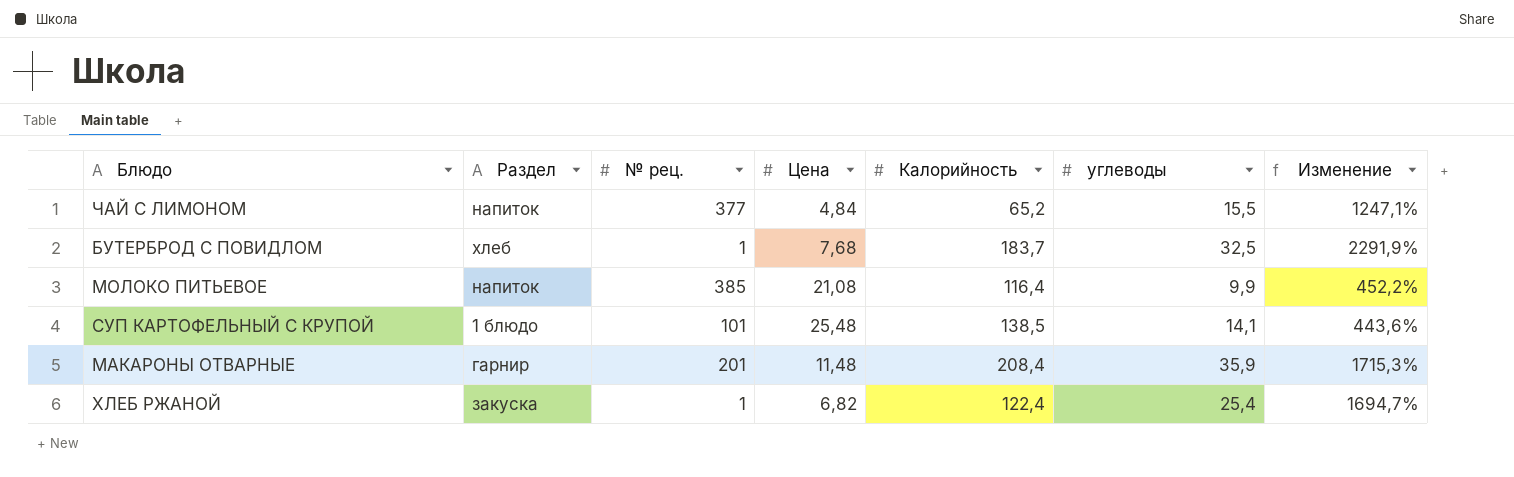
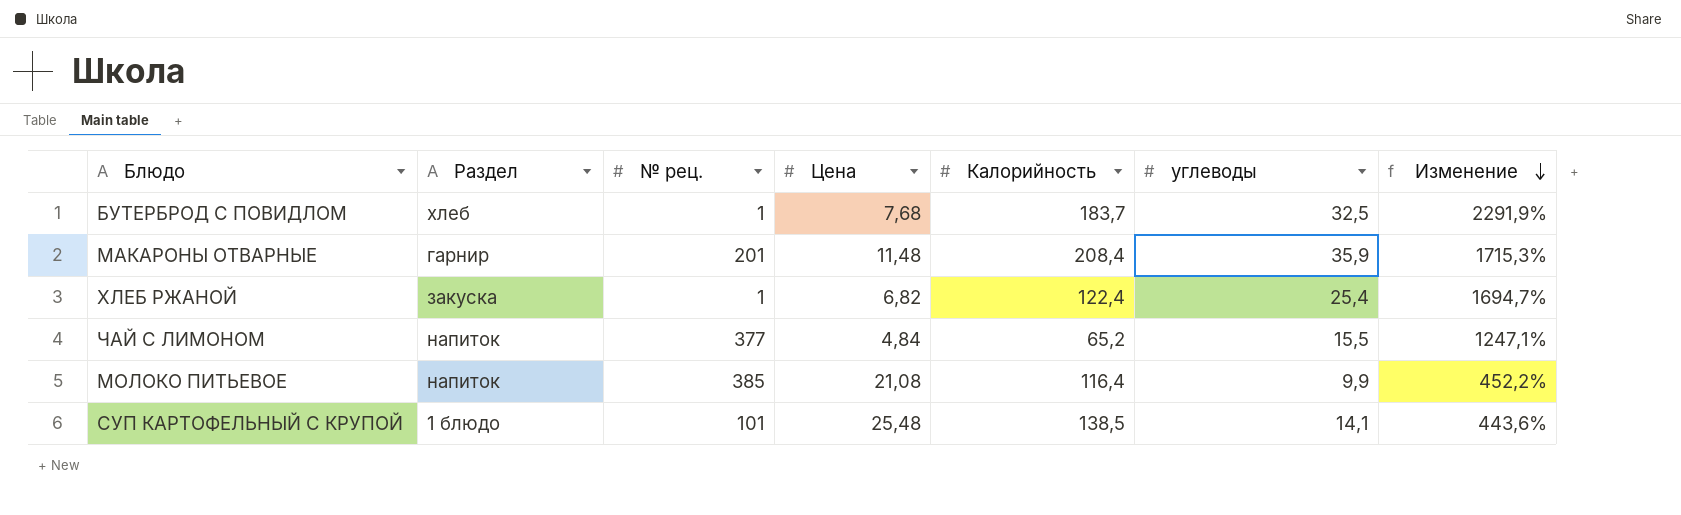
row order: none -> Изменение descending

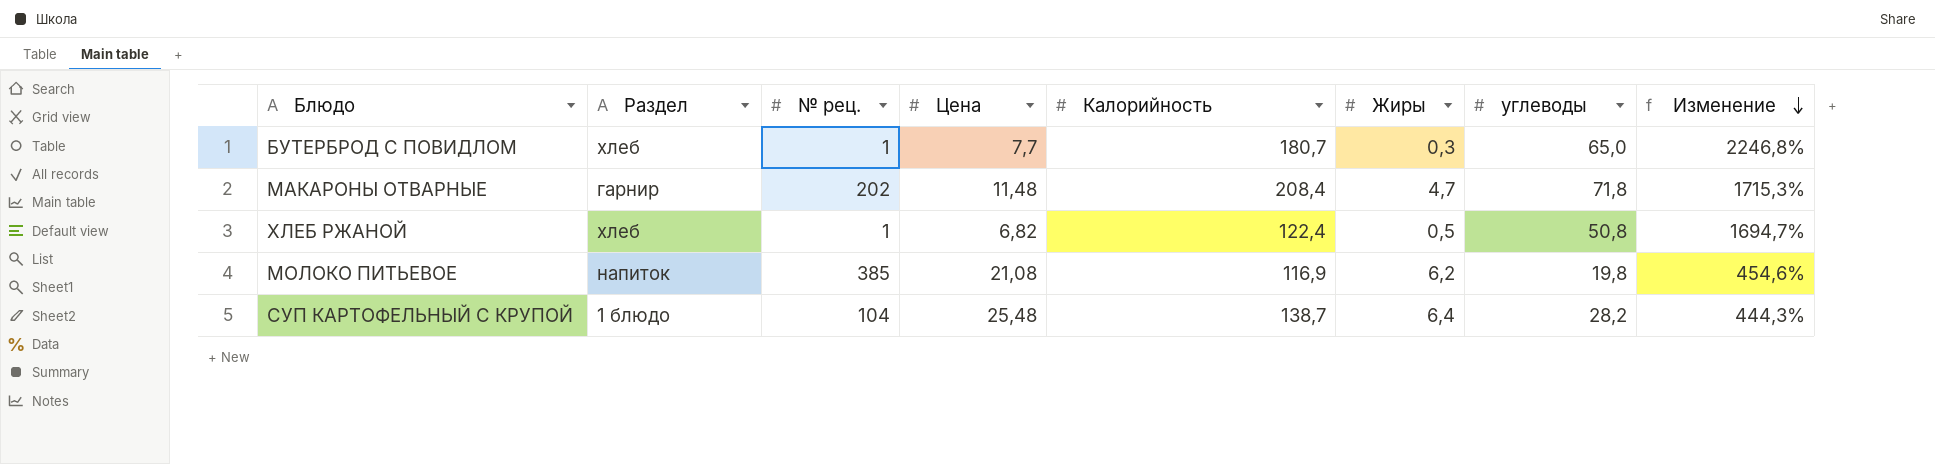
column Жиры | position: none -> 6
row ЧАЙ С ЛИМОНОМ: напиток | 377 | 4,84 | 65,2 | 15,5 | 1247,1% -> none
БУТЕРБРОД С ПОВИДЛОМ | Цена: 7,68 -> 7,7
БУТЕРБРОД С ПОВИДЛОМ | Калорийность: 183,7 -> 180,7
БУТЕРБРОД С ПОВИДЛОМ | углеводы: 32,5 -> 65,0
БУТЕРБРОД С ПОВИДЛОМ | Изменение: 2291,9% -> 2246,8%
МАКАРОНЫ ОТВАРНЫЕ | № рец.: 201 -> 202
МАКАРОНЫ ОТВАРНЫЕ | углеводы: 35,9 -> 71,8
ХЛЕБ РЖАНОЙ | Раздел: закуска -> хлеб
ХЛЕБ РЖАНОЙ | углеводы: 25,4 -> 50,8
МОЛОКО ПИТЬЕВОЕ | Калорийность: 116,4 -> 116,9
МОЛОКО ПИТЬЕВОЕ | углеводы: 9,9 -> 19,8
МОЛОКО ПИТЬЕВОЕ | Изменение: 452,2% -> 454,6%
СУП КАРТОФЕЛЬНЫЙ С КРУПОЙ | № рец.: 101 -> 104
СУП КАРТОФЕЛЬНЫЙ С КРУПОЙ | Калорийность: 138,5 -> 138,7
СУП КАРТОФЕЛЬНЫЙ С КРУПОЙ | углеводы: 14,1 -> 28,2
СУП КАРТОФЕЛЬНЫЙ С КРУПОЙ | Изменение: 443,6% -> 444,3%

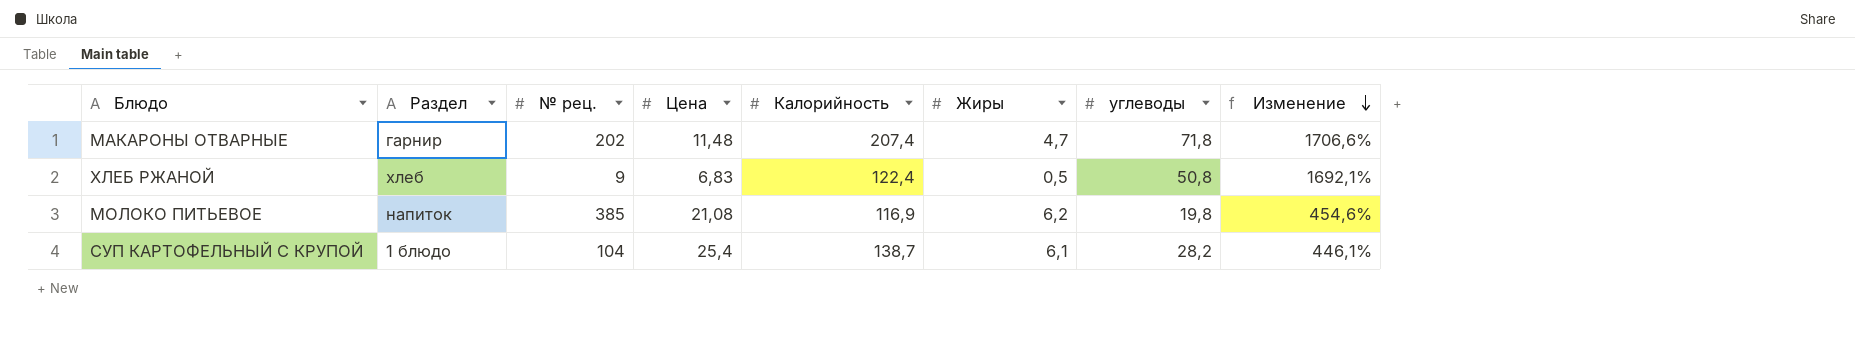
row БУТЕРБРОД С ПОВИДЛОМ: хлеб | 1 | 7,7 | 180,7 | 0,3 | 65,0 | 2246,8% -> none
МАКАРОНЫ ОТВАРНЫЕ | Калорийность: 208,4 -> 207,4
МАКАРОНЫ ОТВАРНЫЕ | Изменение: 1715,3% -> 1706,6%
ХЛЕБ РЖАНОЙ | № рец.: 1 -> 9
ХЛЕБ РЖАНОЙ | Цена: 6,82 -> 6,83
ХЛЕБ РЖАНОЙ | Изменение: 1694,7% -> 1692,1%
СУП КАРТОФЕЛЬНЫЙ С КРУПОЙ | Цена: 25,48 -> 25,4
СУП КАРТОФЕЛЬНЫЙ С КРУПОЙ | Жиры: 6,4 -> 6,1
СУП КАРТОФЕЛЬНЫЙ С КРУПОЙ | Изменение: 444,3% -> 446,1%

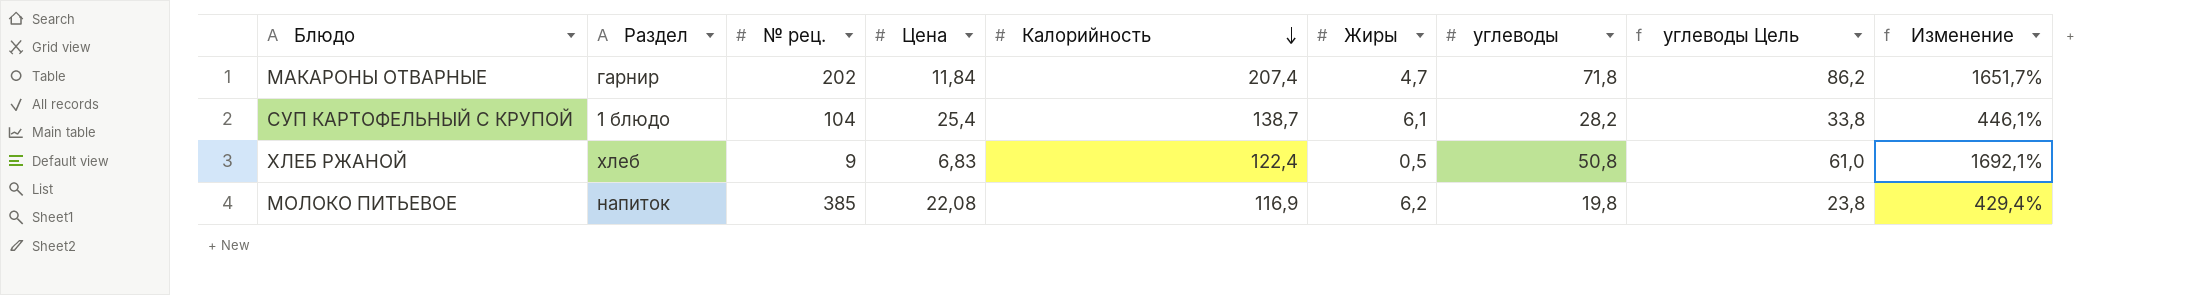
row order: Изменение descending -> Калорийность descending
column углеводы Цель | formula: none -> [углеводы] * 1,2
МАКАРОНЫ ОТВАРНЫЕ | Цена: 11,48 -> 11,84
МАКАРОНЫ ОТВАРНЫЕ | Изменение: 1706,6% -> 1651,7%
МОЛОКО ПИТЬЕВОЕ | Цена: 21,08 -> 22,08
МОЛОКО ПИТЬЕВОЕ | Изменение: 454,6% -> 429,4%

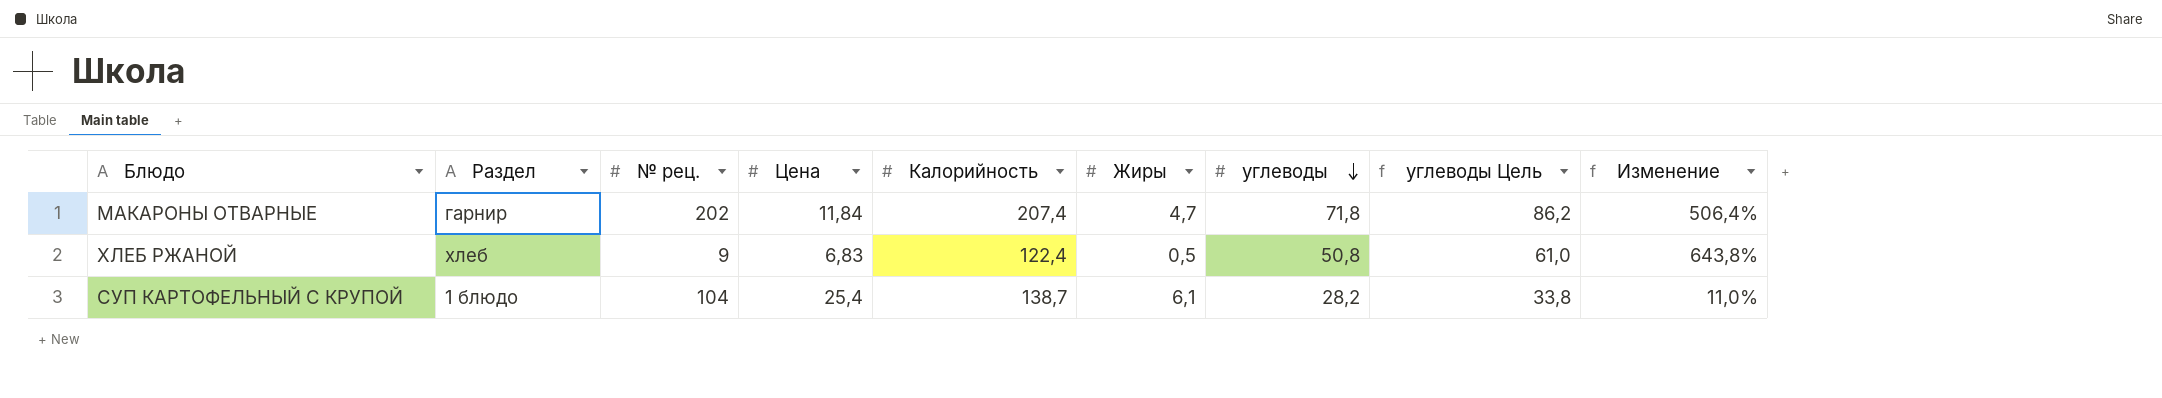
row order: Калорийность descending -> углеводы descending
column Изменение | formula: ([Калорийность] - [Цена]) / [Цена] -> ([углеводы] - [Цена]) / [Цена]
row МОЛОКО ПИТЬЕВОЕ: напиток | 385 | 22,08 | 116,9 | 6,2 | 19,8 | 23,8 | 429,4% -> none

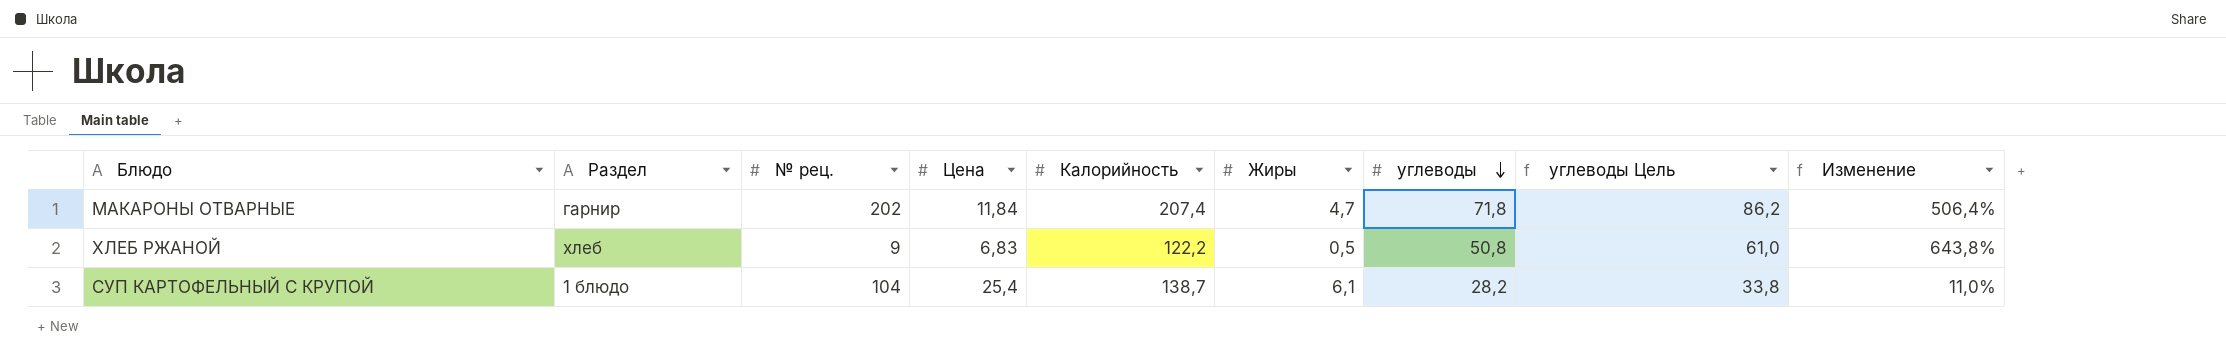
ХЛЕБ РЖАНОЙ | Калорийность: 122,4 -> 122,2

